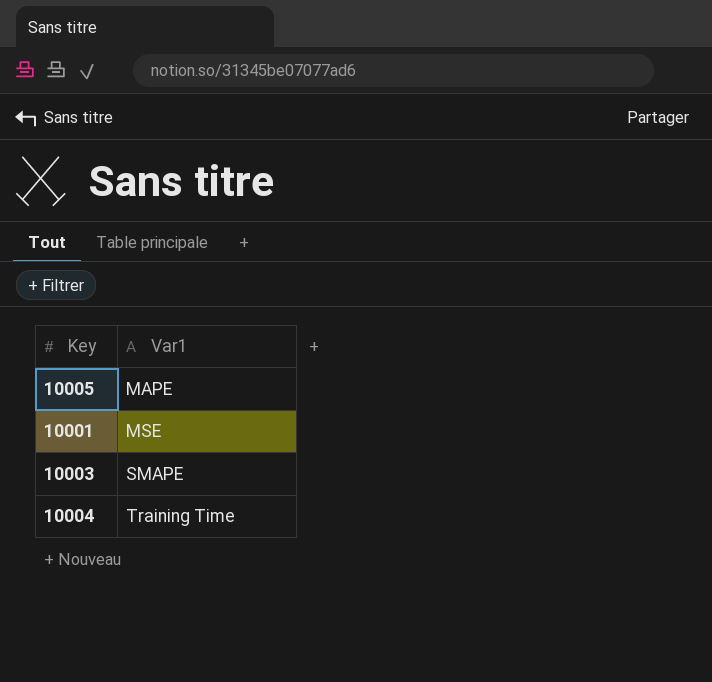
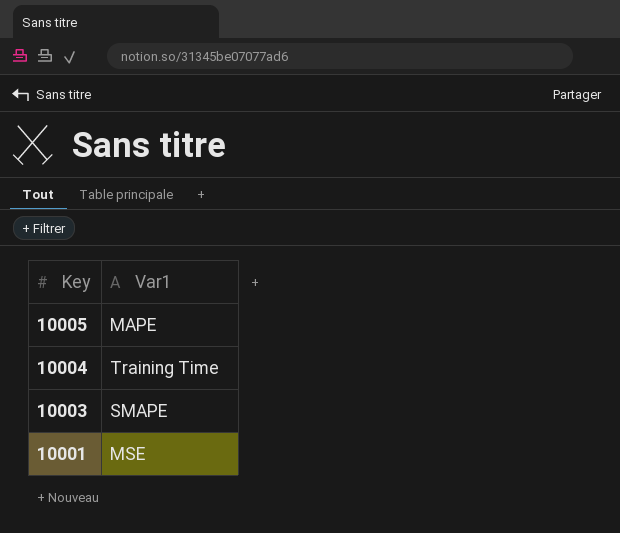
row order: Var1 ascending -> Key descending

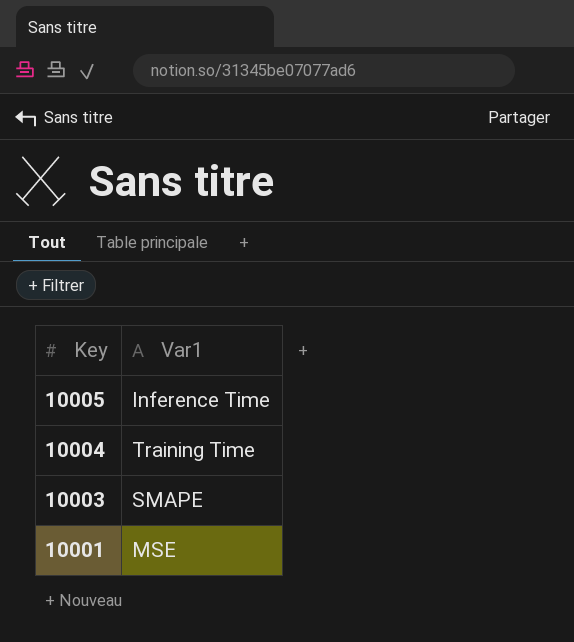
10005 | Var1: MAPE -> Inference Time

